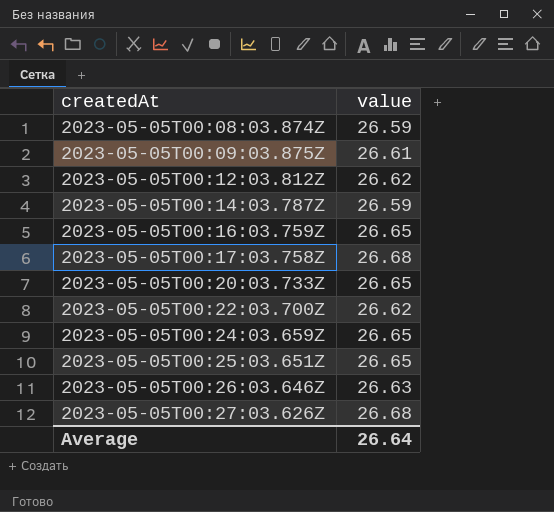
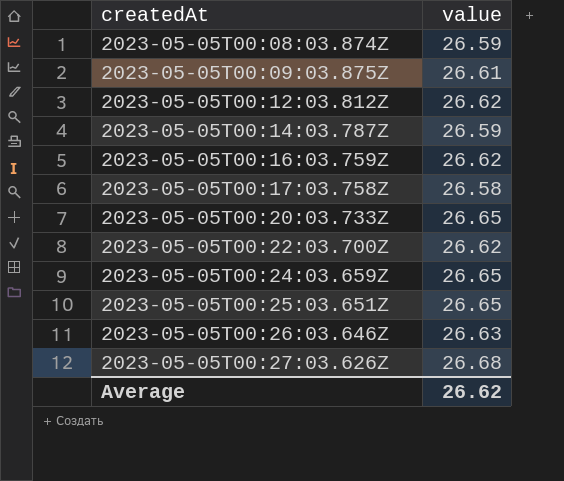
2023-05-05T00:16:03.759Z | value: 26.65 -> 26.62
2023-05-05T00:17:03.758Z | value: 26.68 -> 26.58
Average | value: 26.64 -> 26.62

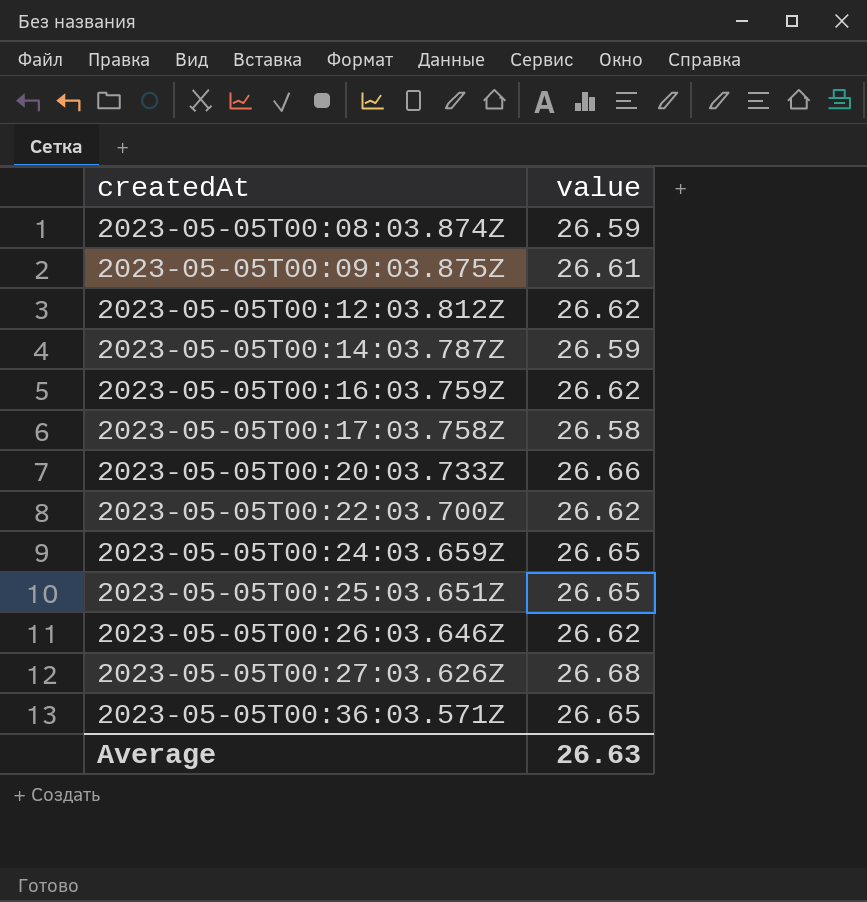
2023-05-05T00:20:03.733Z | value: 26.65 -> 26.66
2023-05-05T00:26:03.646Z | value: 26.63 -> 26.62
row 2023-05-05T00:36:03.571Z: none -> 26.65
Average | value: 26.62 -> 26.63

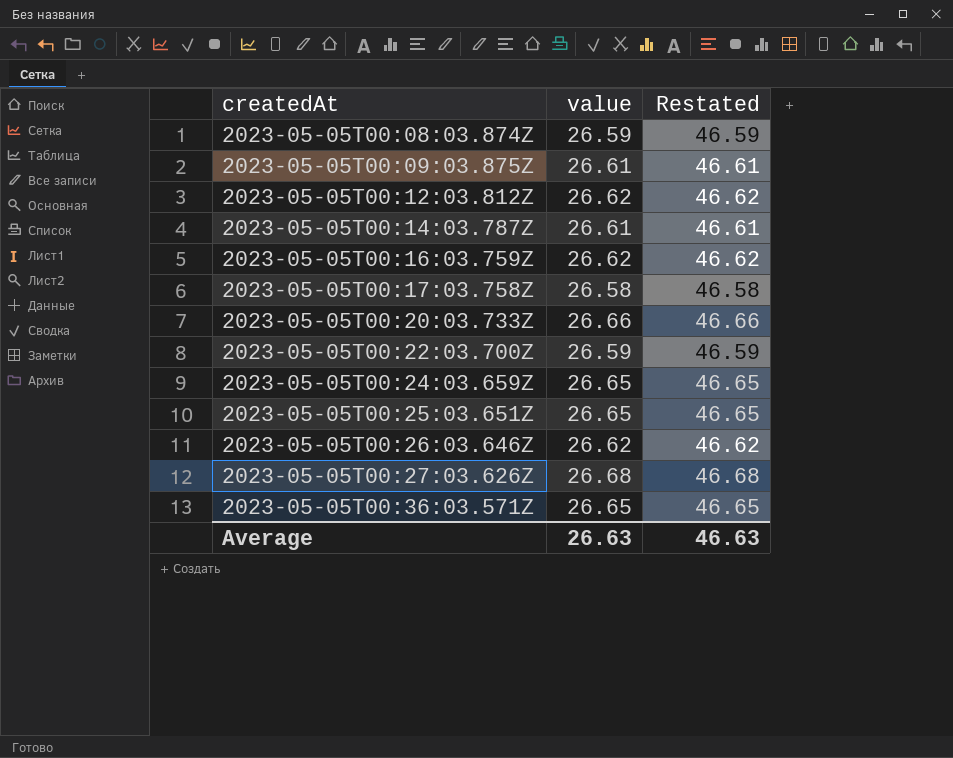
column Restated | formula: none -> [value] + 20
2023-05-05T00:14:03.787Z | value: 26.59 -> 26.61
2023-05-05T00:22:03.700Z | value: 26.62 -> 26.59

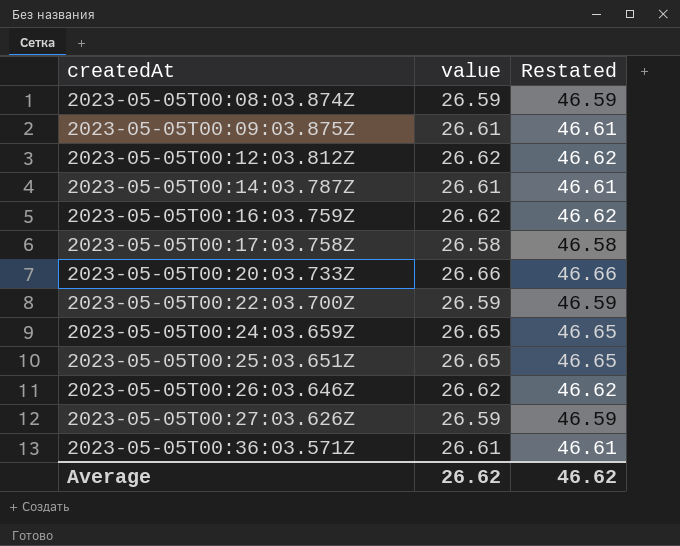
2023-05-05T00:27:03.626Z | value: 26.68 -> 26.59
2023-05-05T00:27:03.626Z | Restated: 46.68 -> 46.59
2023-05-05T00:36:03.571Z | value: 26.65 -> 26.61
2023-05-05T00:36:03.571Z | Restated: 46.65 -> 46.61
Average | value: 26.63 -> 26.62
Average | Restated: 46.63 -> 46.62

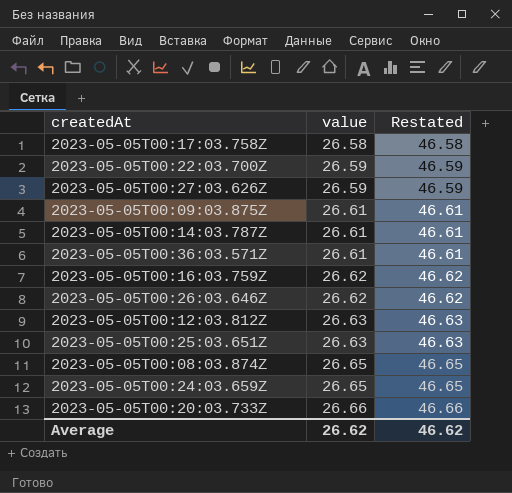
row order: createdAt ascending -> value ascending
2023-05-05T00:12:03.812Z | value: 26.62 -> 26.63
2023-05-05T00:12:03.812Z | Restated: 46.62 -> 46.63
2023-05-05T00:25:03.651Z | value: 26.65 -> 26.63
2023-05-05T00:25:03.651Z | Restated: 46.65 -> 46.63
2023-05-05T00:08:03.874Z | value: 26.59 -> 26.65
2023-05-05T00:08:03.874Z | Restated: 46.59 -> 46.65

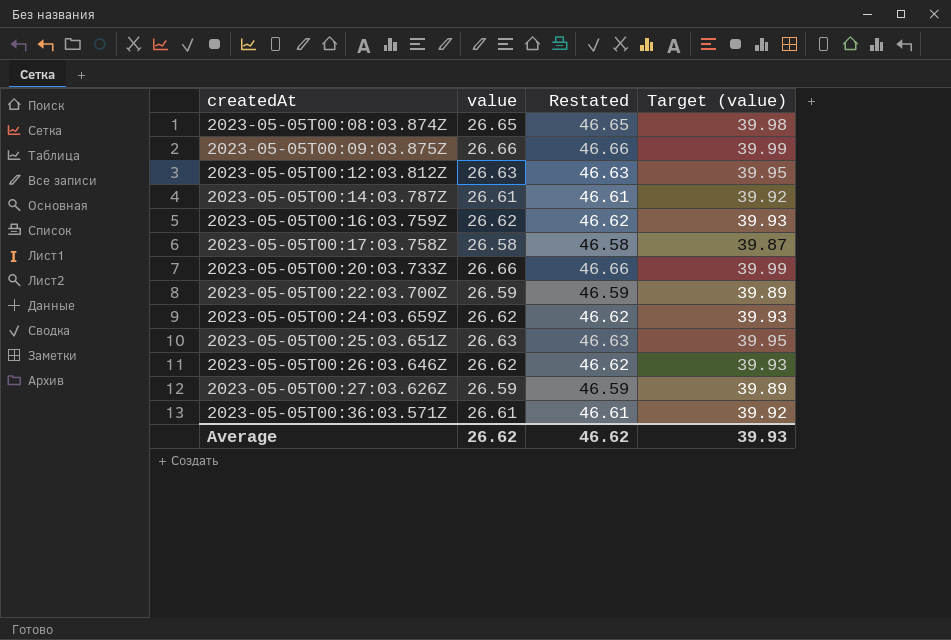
row order: value ascending -> createdAt ascending
column Target (value) | formula: none -> [value] * 1.5
2023-05-05T00:09:03.875Z | value: 26.61 -> 26.66
2023-05-05T00:09:03.875Z | Restated: 46.61 -> 46.66
2023-05-05T00:24:03.659Z | value: 26.65 -> 26.62
2023-05-05T00:24:03.659Z | Restated: 46.65 -> 46.62

